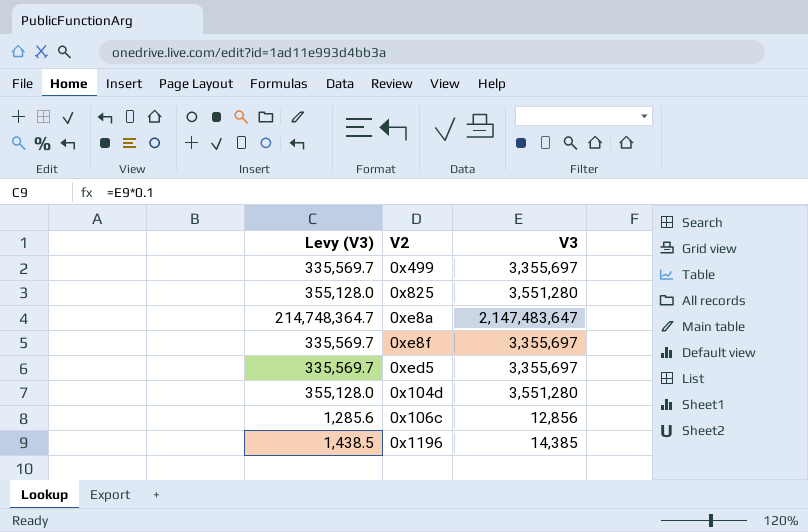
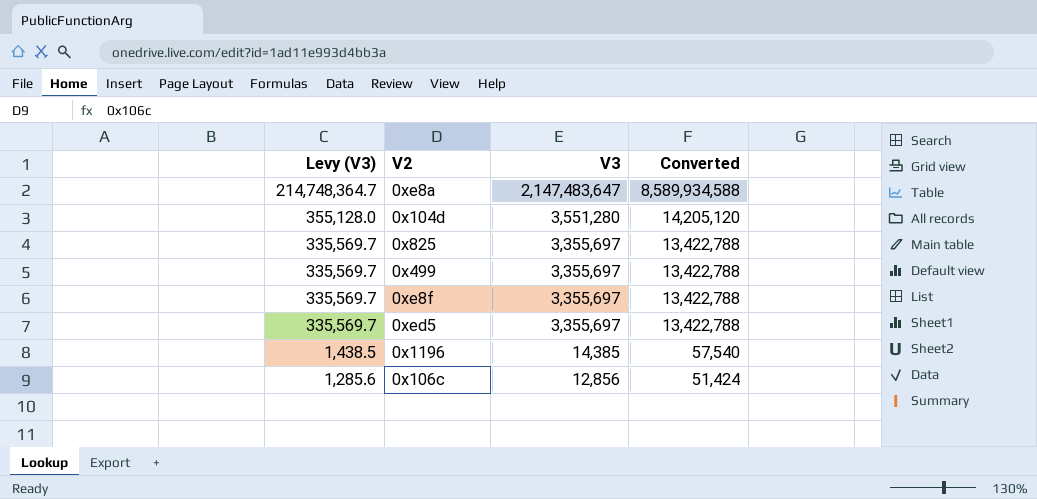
row order: none -> Levy (V3) descending
column Converted | formula: none -> [V3] * 4
0x825 | Levy (V3): 355,128.0 -> 335,569.7
0x825 | V3: 3,551,280 -> 3,355,697

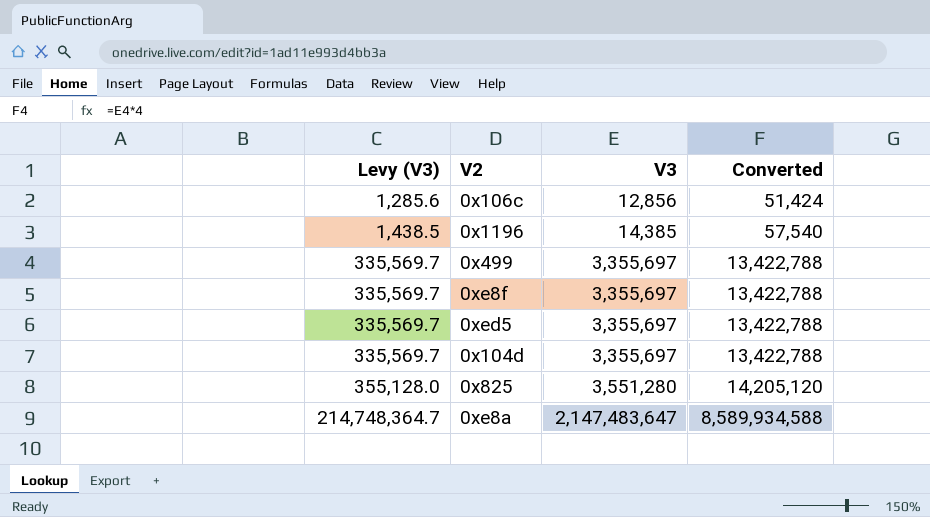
row order: Levy (V3) descending -> Levy (V3) ascending
0x104d | Levy (V3): 355,128.0 -> 335,569.7
0x104d | V3: 3,551,280 -> 3,355,697
0x104d | Converted: 14,205,120 -> 13,422,788
0x825 | Levy (V3): 335,569.7 -> 355,128.0
0x825 | V3: 3,355,697 -> 3,551,280
0x825 | Converted: 13,422,788 -> 14,205,120

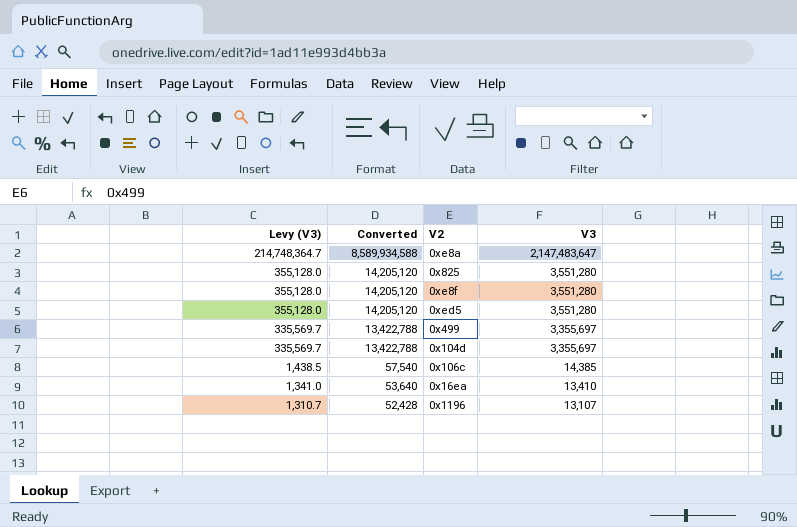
row order: Levy (V3) ascending -> Levy (V3) descending
column Converted | position: 4 -> 2
0xe8f | Levy (V3): 335,569.7 -> 355,128.0
0xe8f | Converted: 13,422,788 -> 14,205,120
0xe8f | V3: 3,355,697 -> 3,551,280
0xed5 | Levy (V3): 335,569.7 -> 355,128.0
0xed5 | Converted: 13,422,788 -> 14,205,120
0xed5 | V3: 3,355,697 -> 3,551,280
0x106c | Levy (V3): 1,285.6 -> 1,438.5
0x106c | Converted: 51,424 -> 57,540
0x106c | V3: 12,856 -> 14,385
row 0x16ea: none -> 1,341.0 | 53,640 | 13,410
0x1196 | Levy (V3): 1,438.5 -> 1,310.7
0x1196 | Converted: 57,540 -> 52,428
0x1196 | V3: 14,385 -> 13,107

